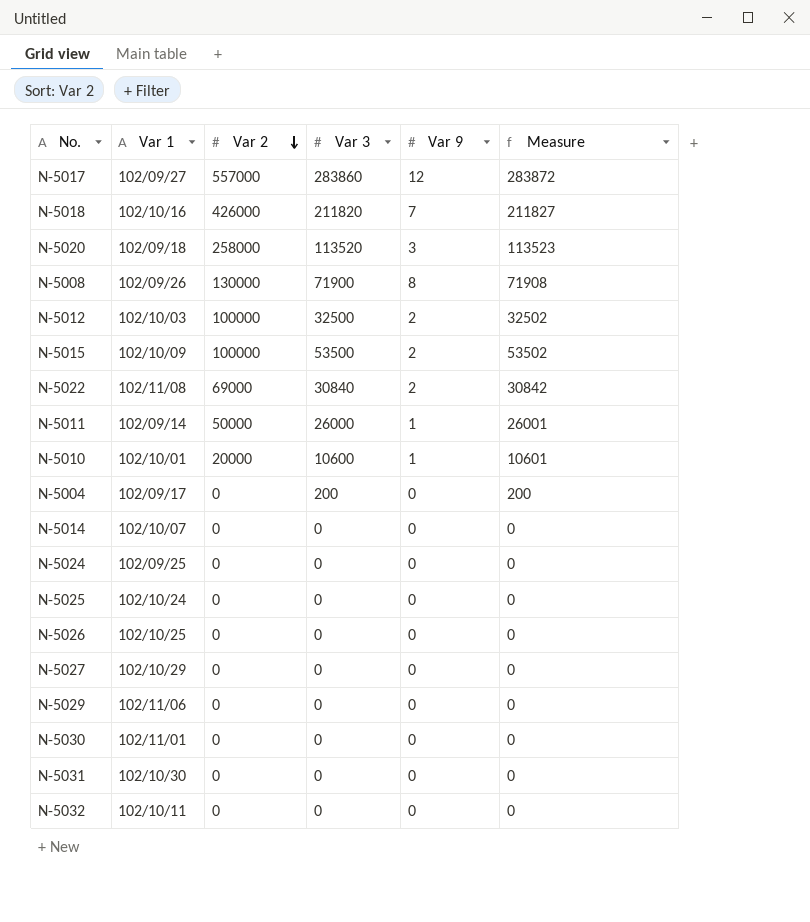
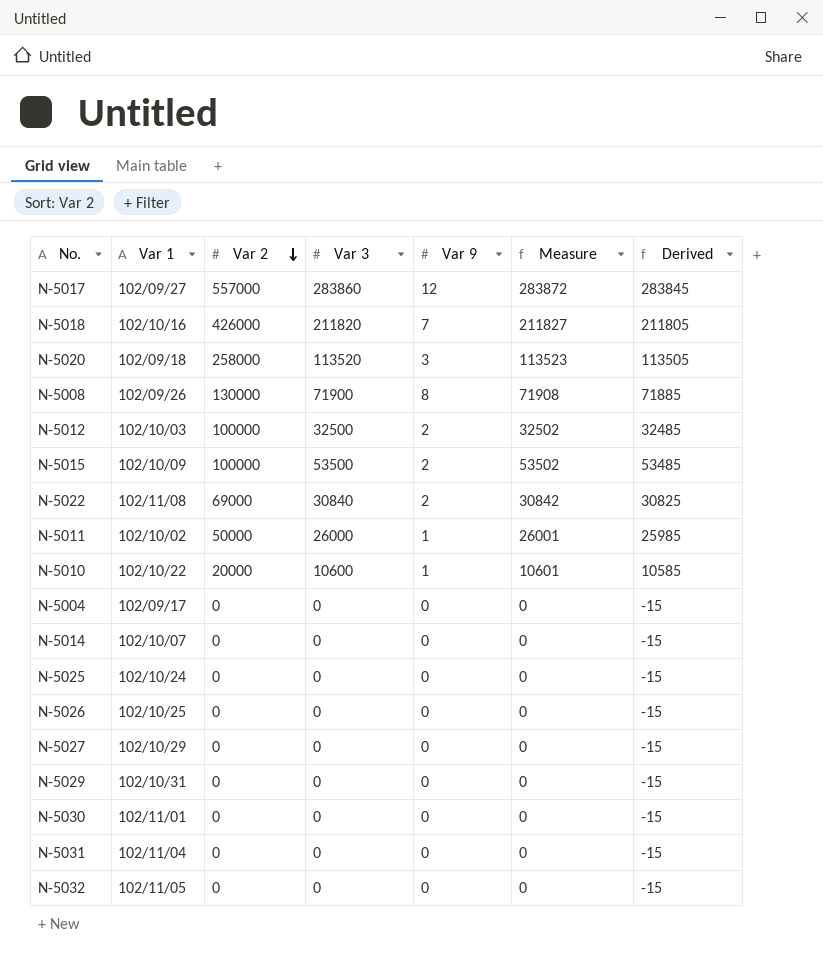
column Derived | formula: none -> [Var 3] - 15
row N-5024: 102/09/25 | 0 | 0 | 0 | 0 -> none
N-5011 | Var 1: 102/09/14 -> 102/10/02
N-5010 | Var 1: 102/10/01 -> 102/10/22
N-5004 | Var 3: 200 -> 0
N-5004 | Measure: 200 -> 0
N-5029 | Var 1: 102/11/06 -> 102/10/31
N-5031 | Var 1: 102/10/30 -> 102/11/04
N-5032 | Var 1: 102/10/11 -> 102/11/05

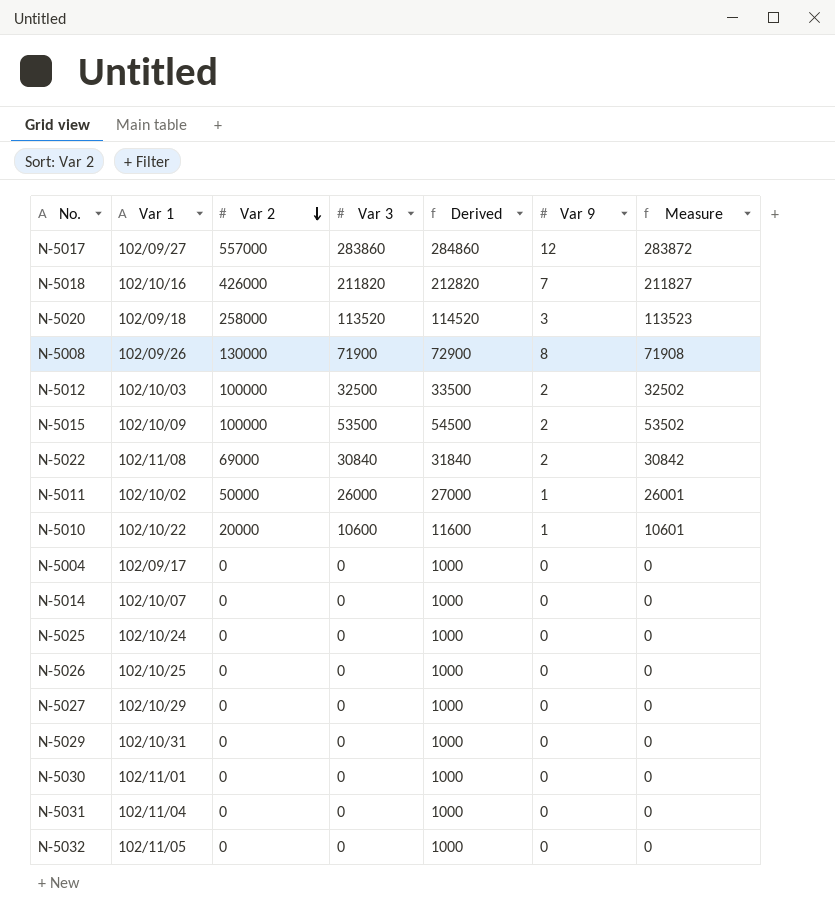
column Derived | formula: [Var 3] - 15 -> [Var 3] + 1000
column Derived | position: 7 -> 5

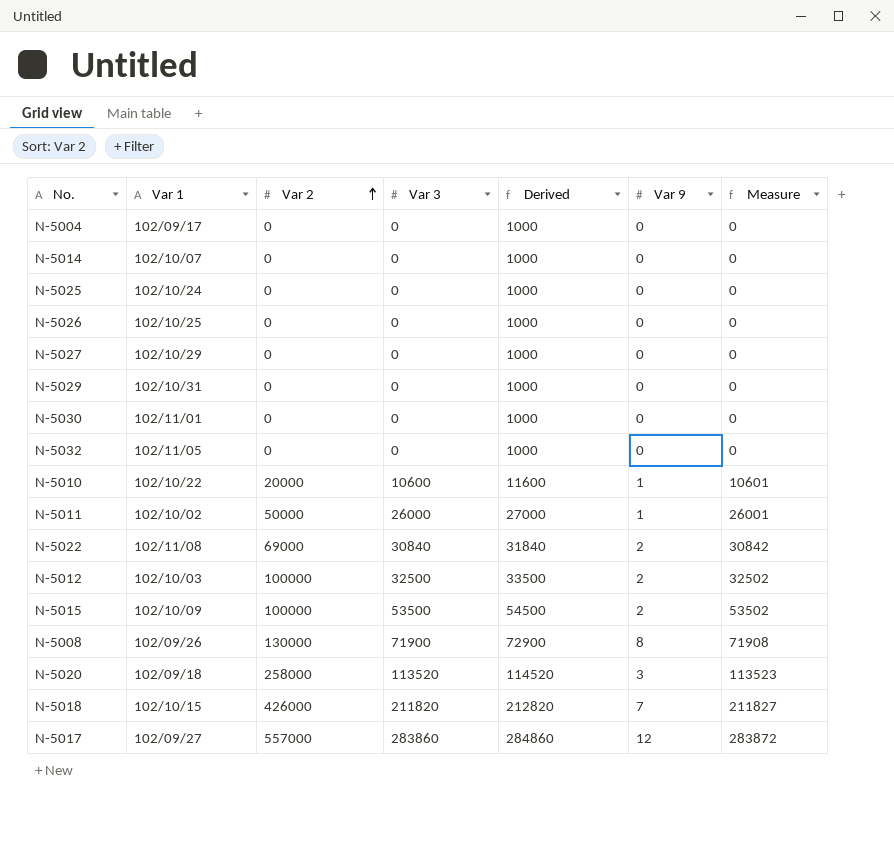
row order: Var 2 descending -> Var 2 ascending
row N-5031: 102/11/04 | 0 | 0 | 1000 | 0 | 0 -> none
N-5018 | Var 1: 102/10/16 -> 102/10/15

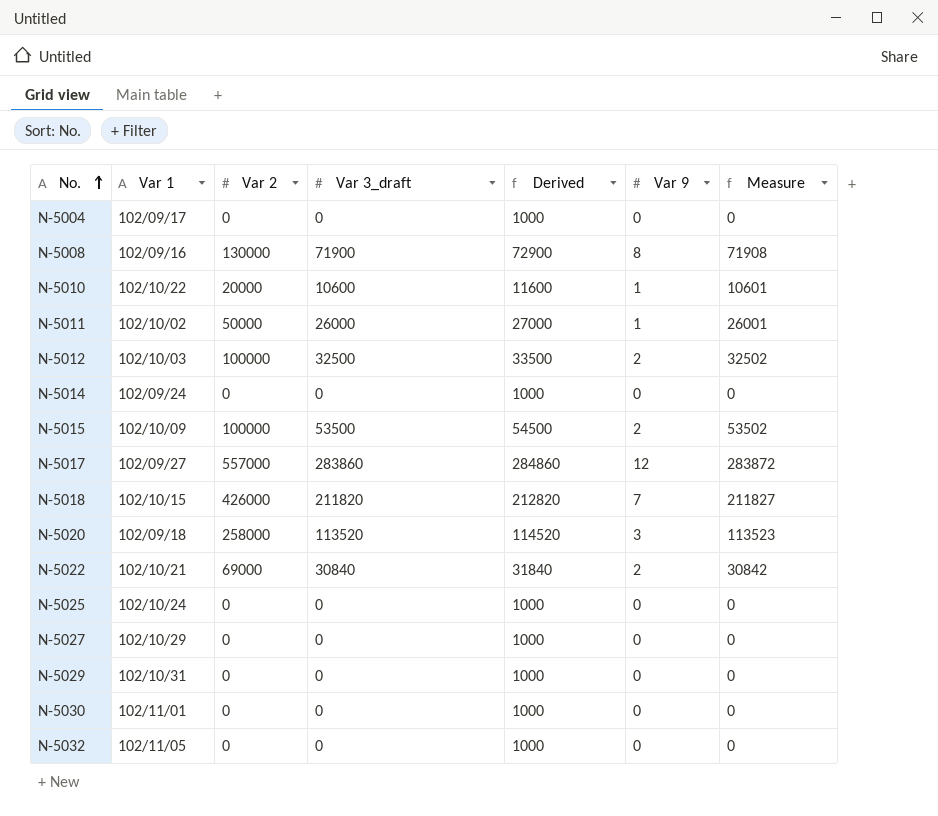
row order: Var 2 ascending -> No. ascending
column name: Var 3 -> Var 3_draft
row N-5026: 102/10/25 | 0 | 0 | 1000 | 0 | 0 -> none
N-5008 | Var 1: 102/09/26 -> 102/09/16
N-5014 | Var 1: 102/10/07 -> 102/09/24
N-5022 | Var 1: 102/11/08 -> 102/10/21

